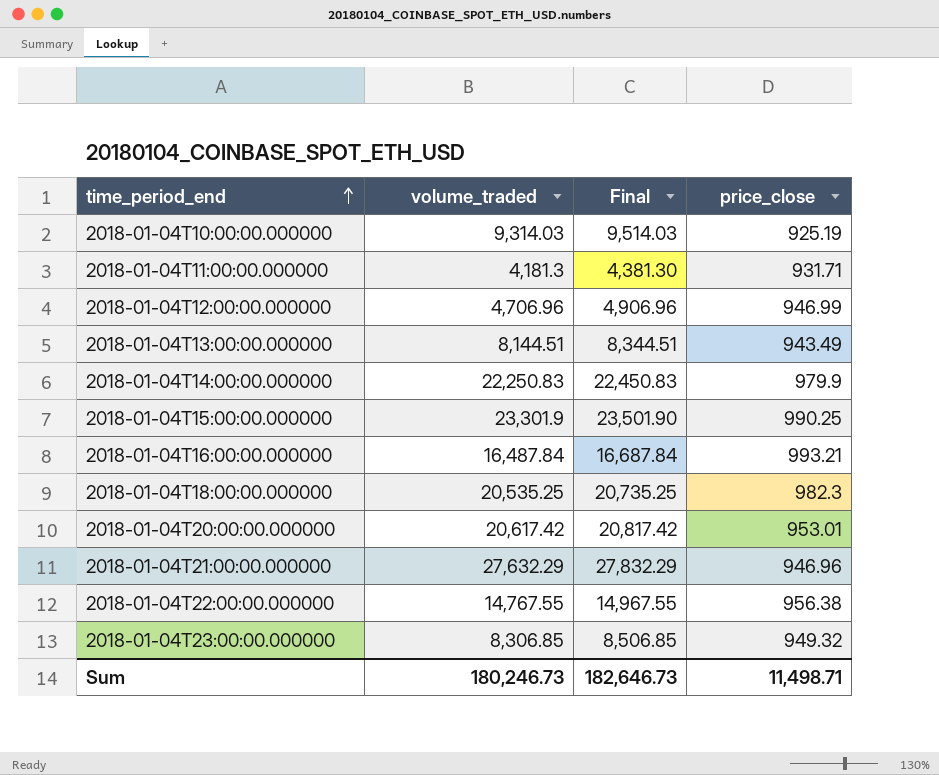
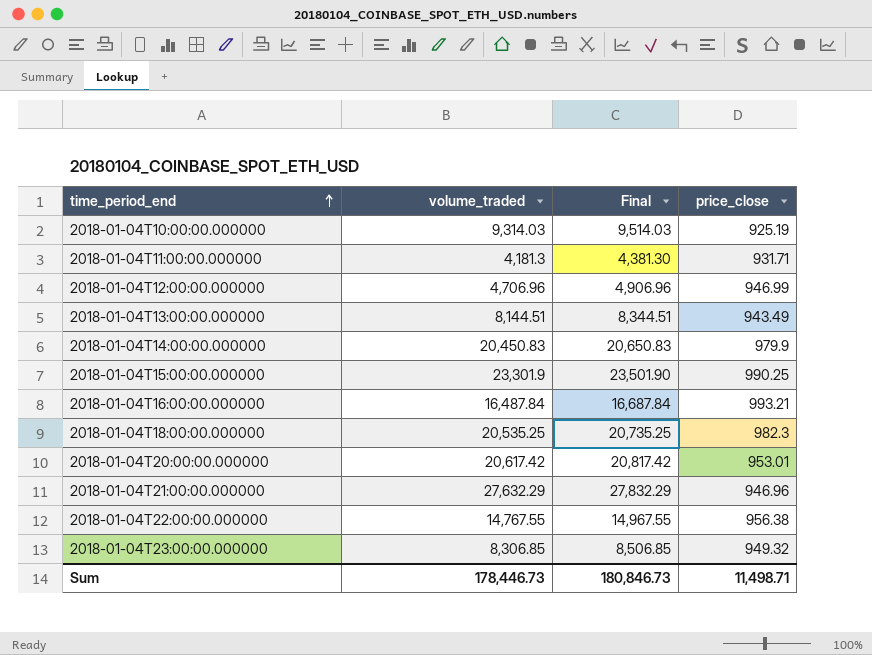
2018-01-04T14:00:00.000000 | volume_traded: 22,250.83 -> 20,450.83
2018-01-04T14:00:00.000000 | Final: 22,450.83 -> 20,650.83
Sum | volume_traded: 180,246.73 -> 178,446.73
Sum | Final: 182,646.73 -> 180,846.73

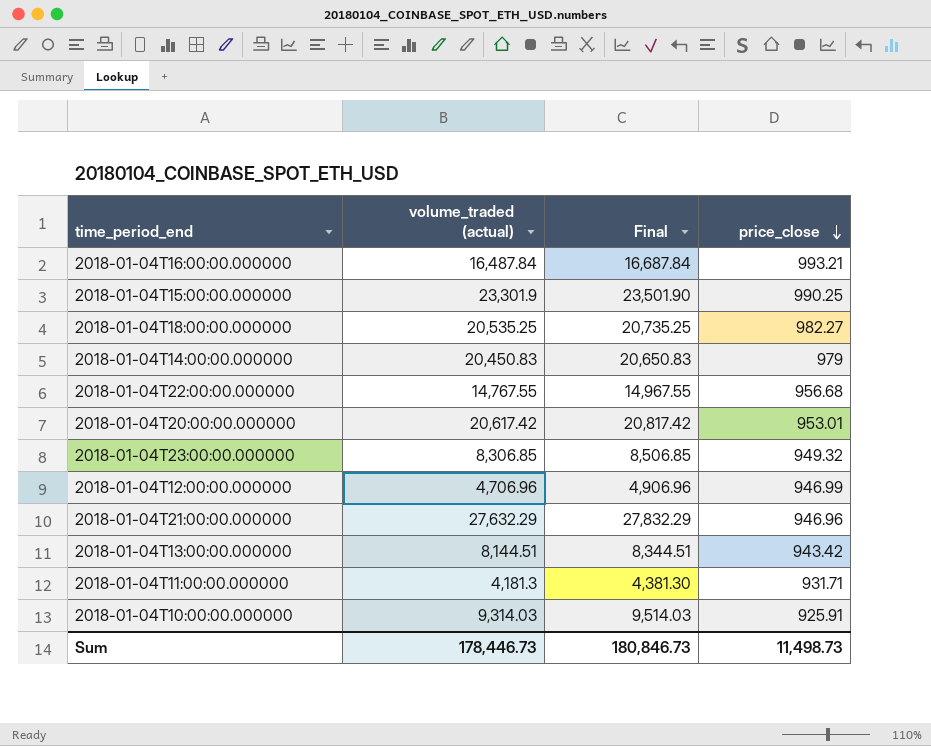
row order: time_period_end ascending -> price_close descending
column name: volume_traded -> volume_traded (actual)
2018-01-04T18:00:00.000000 | price_close: 982.3 -> 982.27
2018-01-04T14:00:00.000000 | price_close: 979.9 -> 979
2018-01-04T22:00:00.000000 | price_close: 956.38 -> 956.68
2018-01-04T13:00:00.000000 | price_close: 943.49 -> 943.42
2018-01-04T10:00:00.000000 | price_close: 925.19 -> 925.91
Sum | price_close: 11,498.71 -> 11,498.73

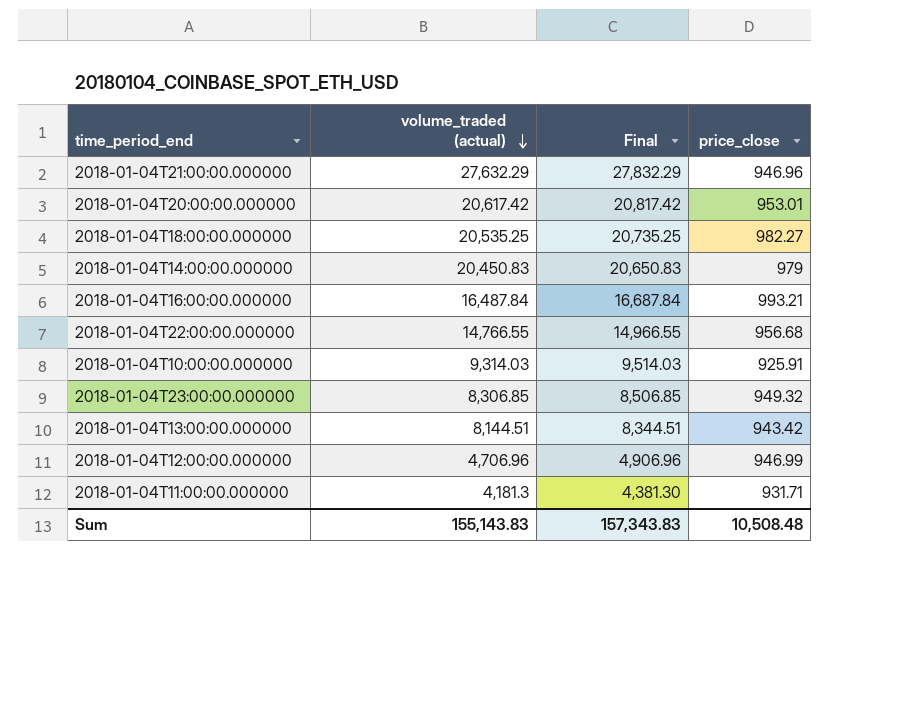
row order: price_close descending -> volume_traded (actual) descending
row 2018-01-04T15:00:00.000000: 23,301.9 | 23,501.90 | 990.25 -> none
2018-01-04T22:00:00.000000 | volume_traded (actual): 14,767.55 -> 14,766.55
2018-01-04T22:00:00.000000 | Final: 14,967.55 -> 14,966.55
Sum | volume_traded (actual): 178,446.73 -> 155,143.83
Sum | Final: 180,846.73 -> 157,343.83
Sum | price_close: 11,498.73 -> 10,508.48

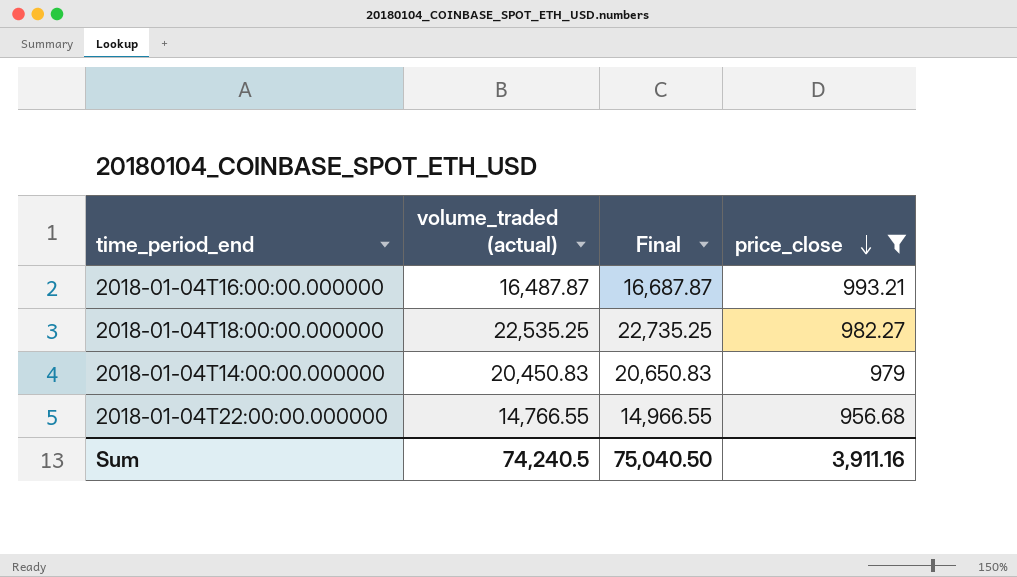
filter: none -> price_close >= 956.68
row order: volume_traded (actual) descending -> price_close descending
2018-01-04T16:00:00.000000 | volume_traded (actual): 16,487.84 -> 16,487.87
2018-01-04T16:00:00.000000 | Final: 16,687.84 -> 16,687.87
2018-01-04T18:00:00.000000 | volume_traded (actual): 20,535.25 -> 22,535.25
2018-01-04T18:00:00.000000 | Final: 20,735.25 -> 22,735.25
Sum | volume_traded (actual): 155,143.83 -> 74,240.5
Sum | Final: 157,343.83 -> 75,040.50
Sum | price_close: 10,508.48 -> 3,911.16

